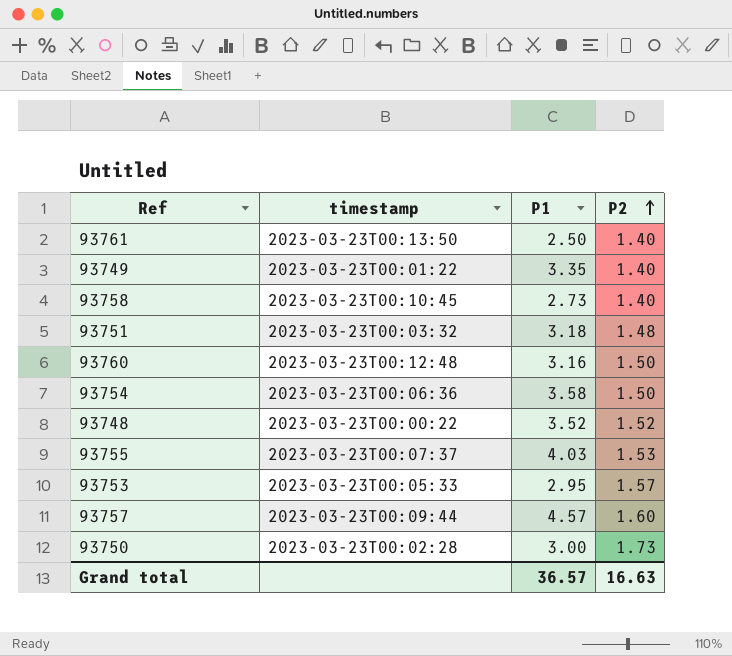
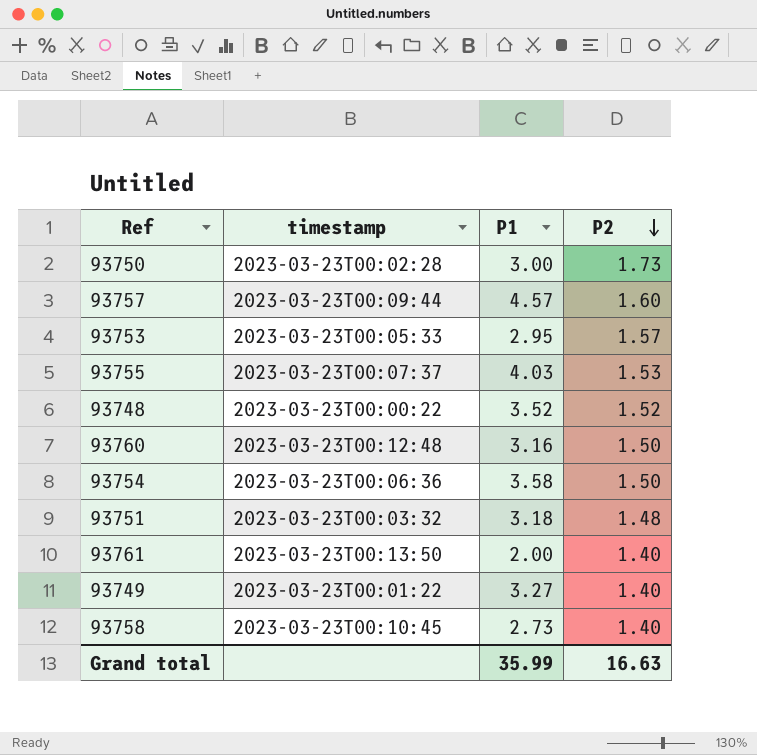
row order: P2 ascending -> P2 descending
93761 | P1: 2.50 -> 2.00
93749 | P1: 3.35 -> 3.27
Grand total | P1: 36.57 -> 35.99

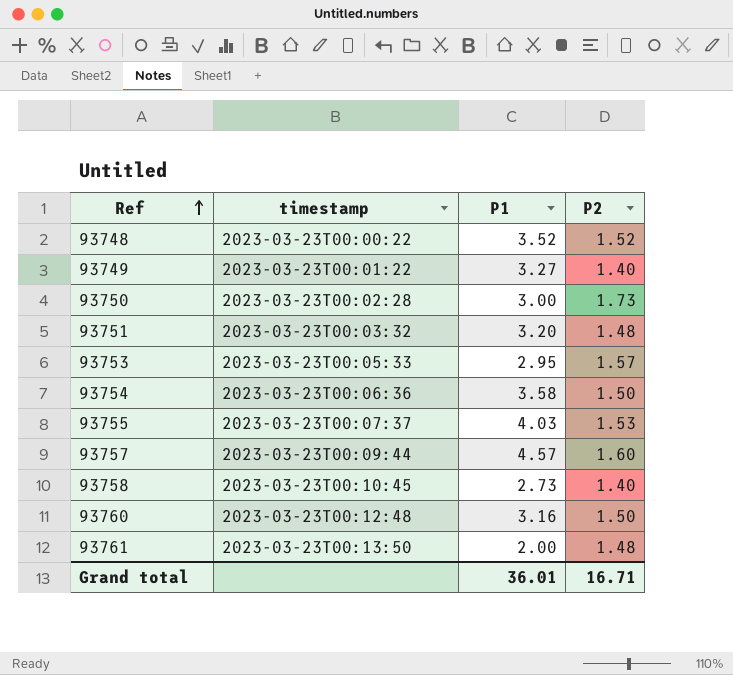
row order: P2 descending -> Ref ascending
93751 | P1: 3.18 -> 3.20
93761 | P2: 1.40 -> 1.48
Grand total | P1: 35.99 -> 36.01
Grand total | P2: 16.63 -> 16.71

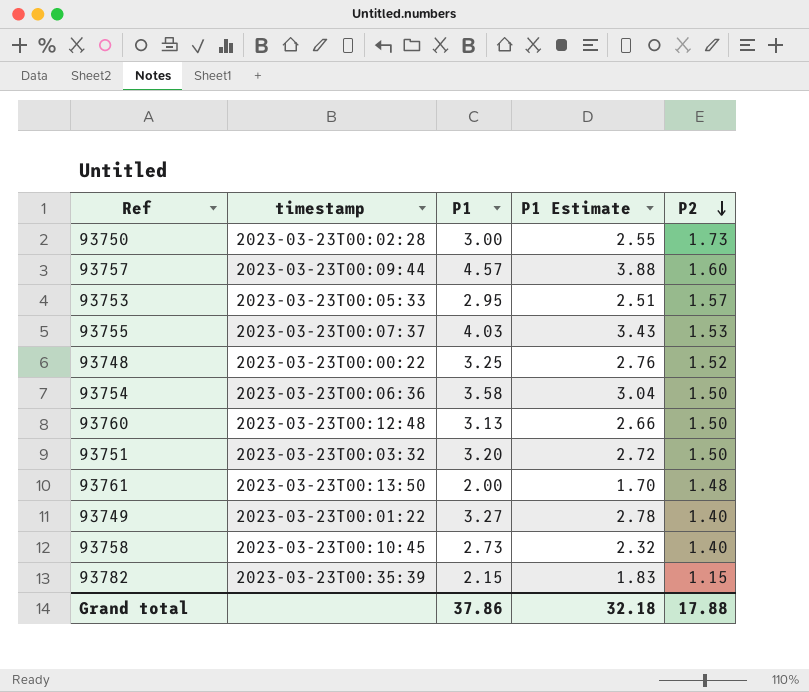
row order: Ref ascending -> P2 descending
column P1 Estimate | formula: none -> [P1] * 0.85
93748 | P1: 3.52 -> 3.25
93760 | P1: 3.16 -> 3.13
93751 | P2: 1.48 -> 1.50
row 93782: none -> 2023-03-23T00:35:39 | 2.15 | 1.83 | 1.15
Grand total | P1: 36.01 -> 37.86
Grand total | P2: 16.71 -> 17.88

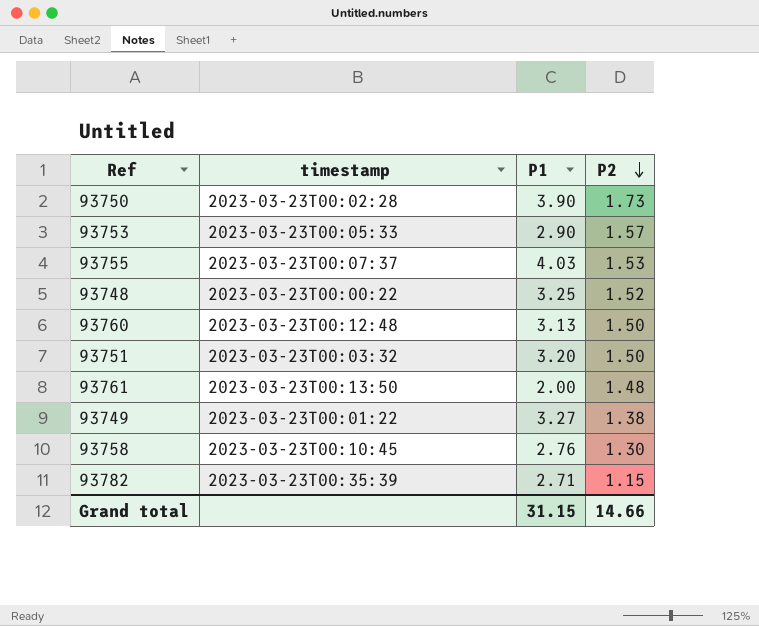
column P1 Estimate | formula: [P1] * 0.85 -> none
row 93757: 2023-03-23T00:09:44 | 4.57 | 3.88 | 1.60 -> none
row 93754: 2023-03-23T00:06:36 | 3.58 | 3.04 | 1.50 -> none
93750 | P1: 3.00 -> 3.90
93753 | P1: 2.95 -> 2.90
93749 | P2: 1.40 -> 1.38
93758 | P1: 2.73 -> 2.76
93758 | P2: 1.40 -> 1.30
93782 | P1: 2.15 -> 2.71
Grand total | P1: 37.86 -> 31.15
Grand total | P2: 17.88 -> 14.66

